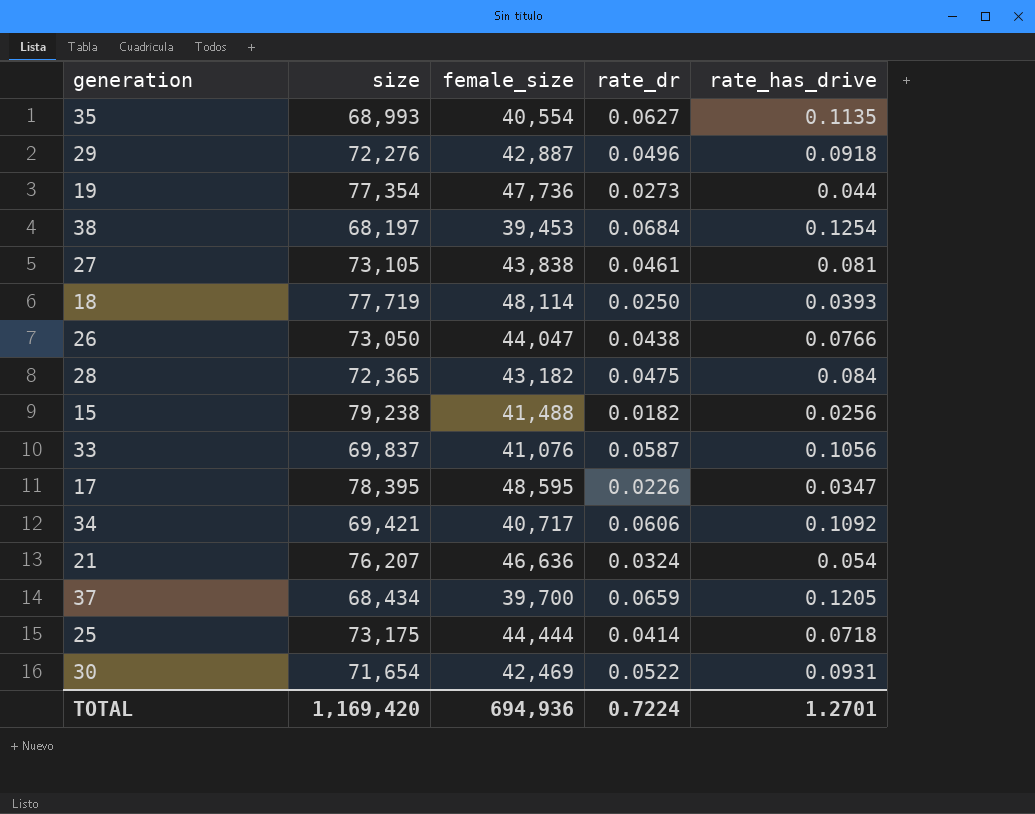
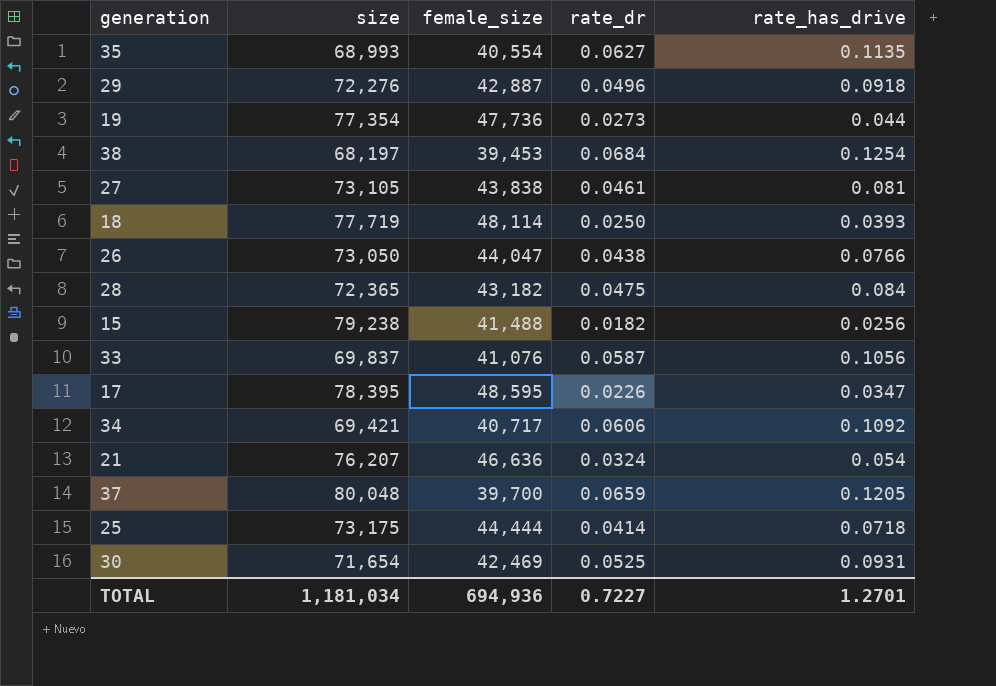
37 | size: 68,434 -> 80,048
30 | rate_dr: 0.0522 -> 0.0525
TOTAL | size: 1,169,420 -> 1,181,034
TOTAL | rate_dr: 0.7224 -> 0.7227

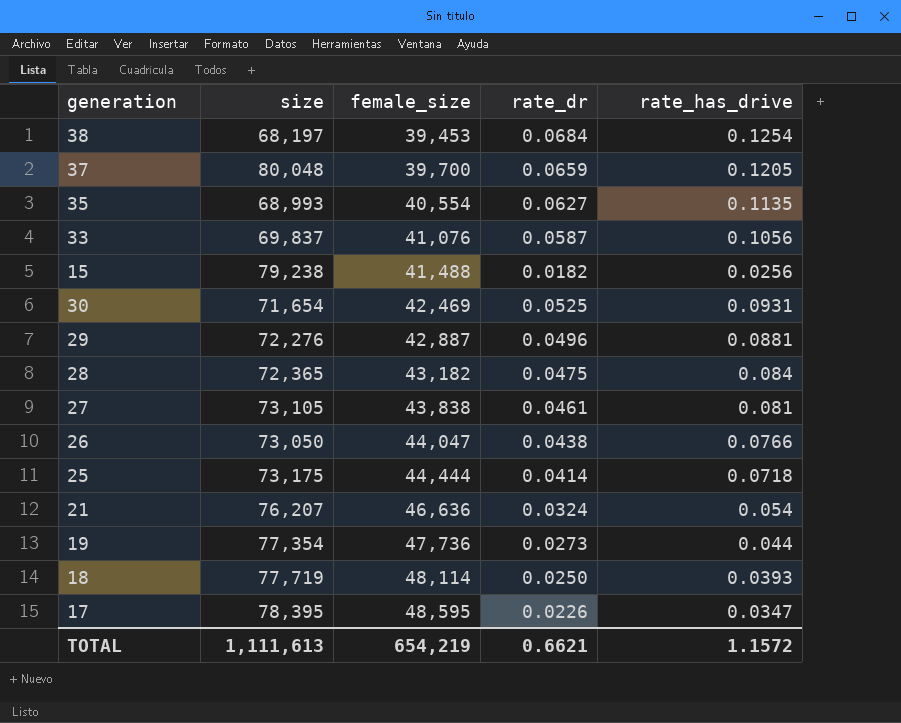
row order: none -> female_size ascending
row 34: 69,421 | 40,717 | 0.0606 | 0.1092 -> none
29 | rate_has_drive: 0.0918 -> 0.0881
TOTAL | size: 1,181,034 -> 1,111,613
TOTAL | female_size: 694,936 -> 654,219
TOTAL | rate_dr: 0.7227 -> 0.6621
TOTAL | rate_has_drive: 1.2701 -> 1.1572

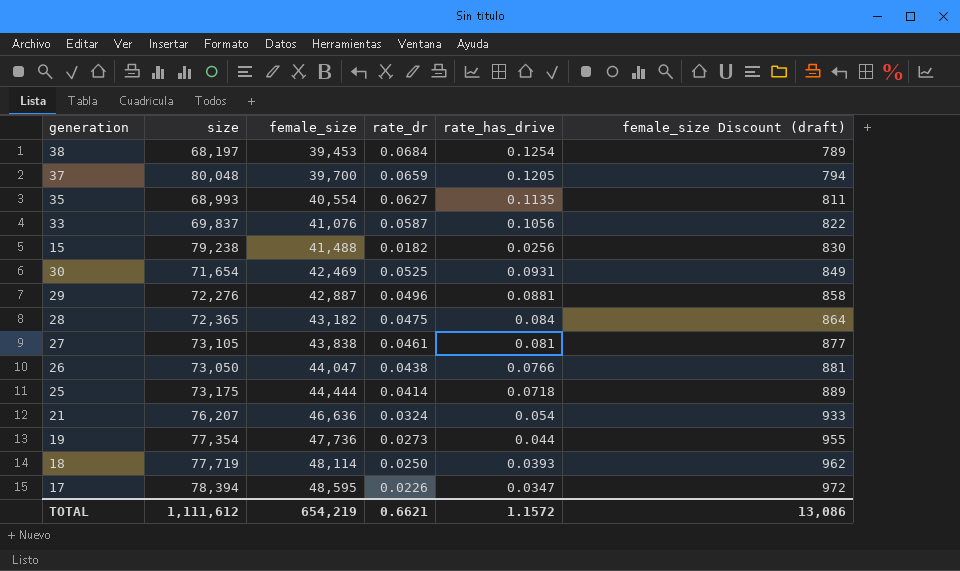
column female_size Discount (draft) | formula: none -> [female_size] * 0.02
17 | size: 78,395 -> 78,394
TOTAL | size: 1,111,613 -> 1,111,612

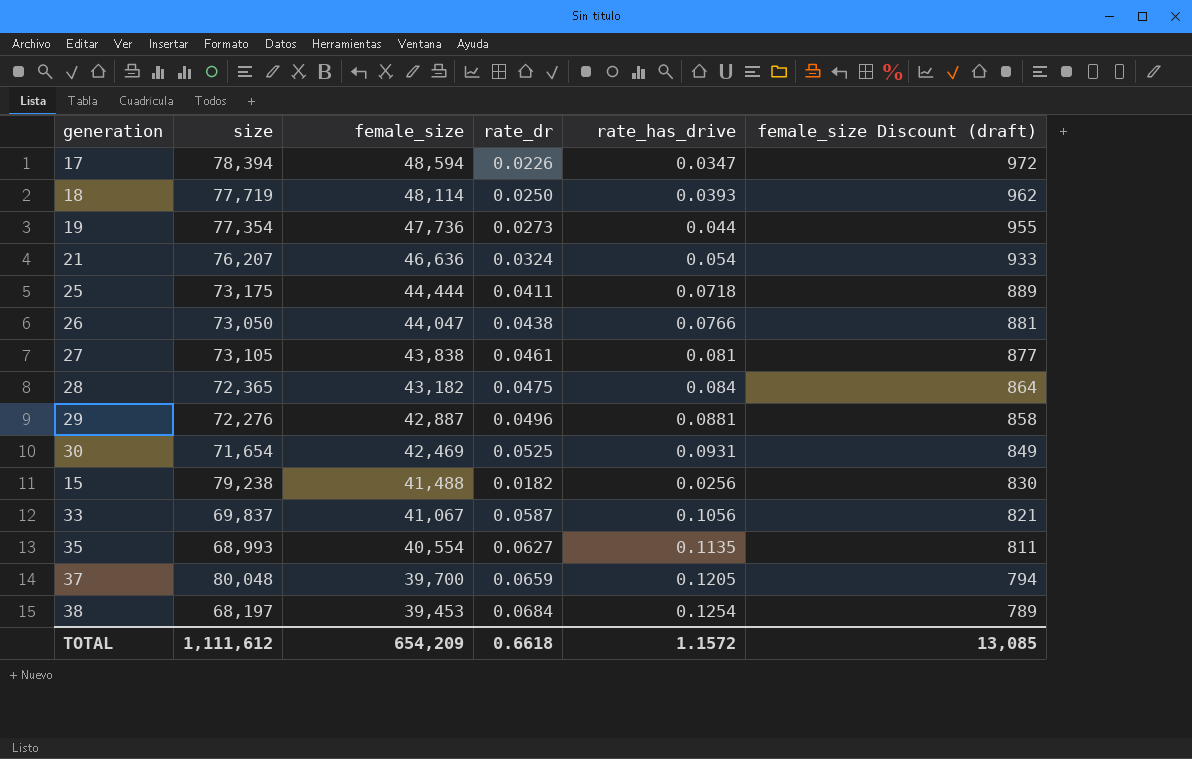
row order: female_size ascending -> female_size descending
17 | female_size: 48,595 -> 48,594
25 | rate_dr: 0.0414 -> 0.0411
33 | female_size: 41,076 -> 41,067
33 | female_size Discount (draft): 822 -> 821
TOTAL | female_size: 654,219 -> 654,209
TOTAL | rate_dr: 0.6621 -> 0.6618
TOTAL | female_size Discount (draft): 13,086 -> 13,085

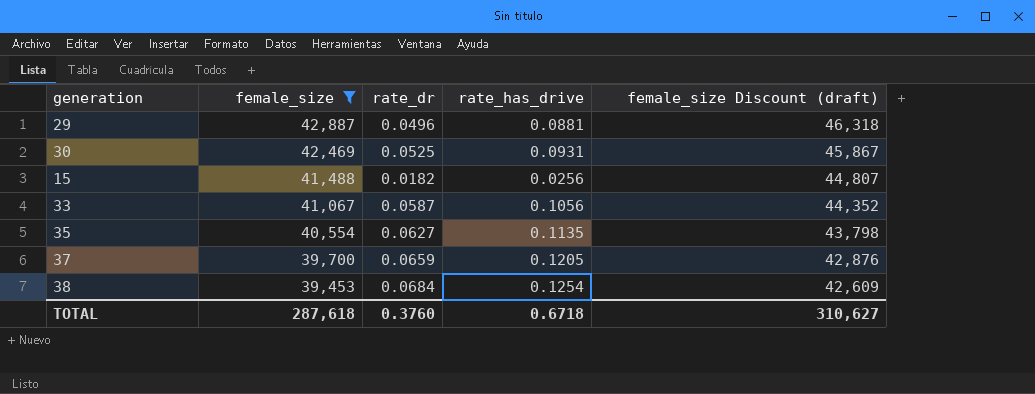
filter: none -> female_size <= 42,887
column size | position: 2 -> none
column female_size Discount (draft) | formula: [female_size] * 0.02 -> [female_size] * 1.08
TOTAL | female_size: 654,209 -> 287,618
TOTAL | rate_dr: 0.6618 -> 0.3760
TOTAL | rate_has_drive: 1.1572 -> 0.6718
TOTAL | female_size Discount (draft): 13,085 -> 310,627

